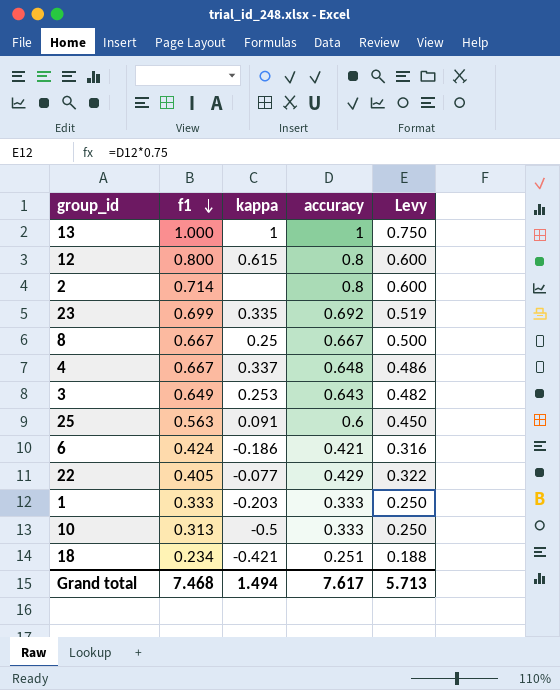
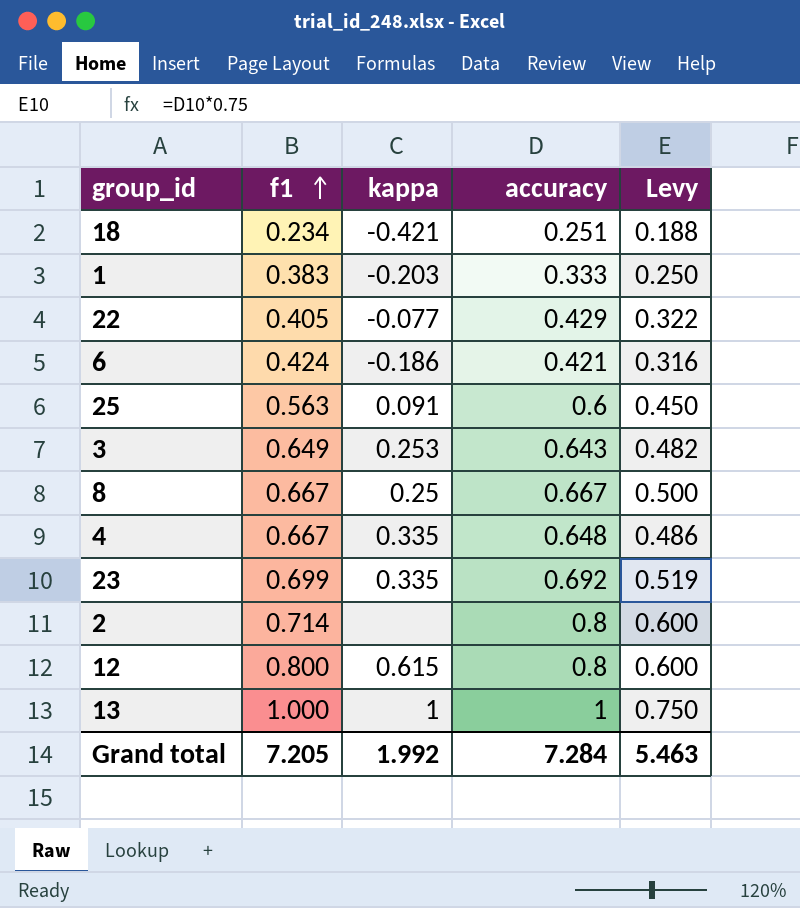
row order: f1 descending -> f1 ascending
row 10: 0.313 | -0.5 | 0.333 | 0.250 -> none
1 | f1: 0.333 -> 0.383
4 | kappa: 0.337 -> 0.335
Grand total | f1: 7.468 -> 7.205
Grand total | kappa: 1.494 -> 1.992
Grand total | accuracy: 7.617 -> 7.284
Grand total | Levy: 5.713 -> 5.463

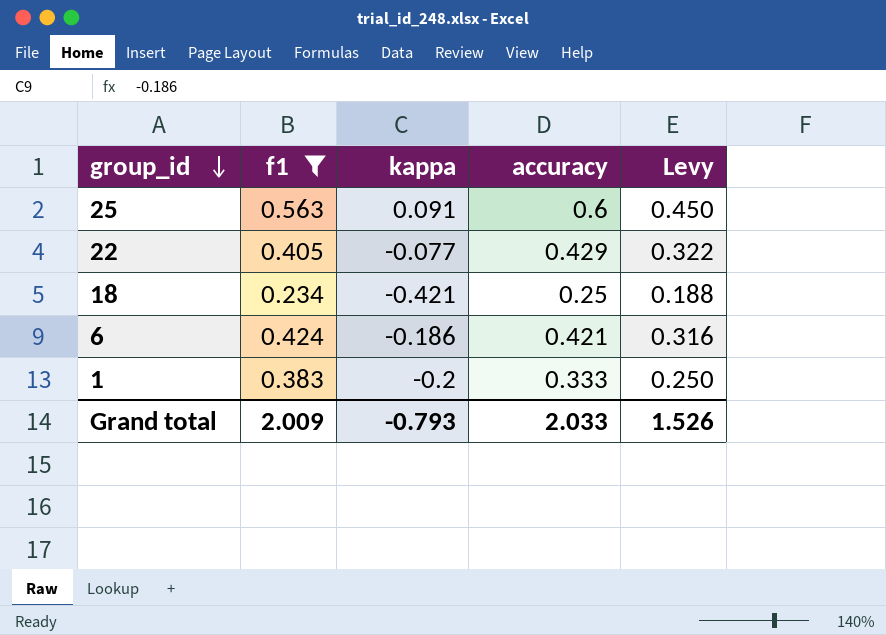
filter: none -> f1 <= 0.563
row order: f1 ascending -> group_id descending
18 | accuracy: 0.251 -> 0.25
1 | kappa: -0.203 -> -0.2
Grand total | f1: 7.205 -> 2.009
Grand total | kappa: 1.992 -> -0.793
Grand total | accuracy: 7.284 -> 2.033
Grand total | Levy: 5.463 -> 1.526

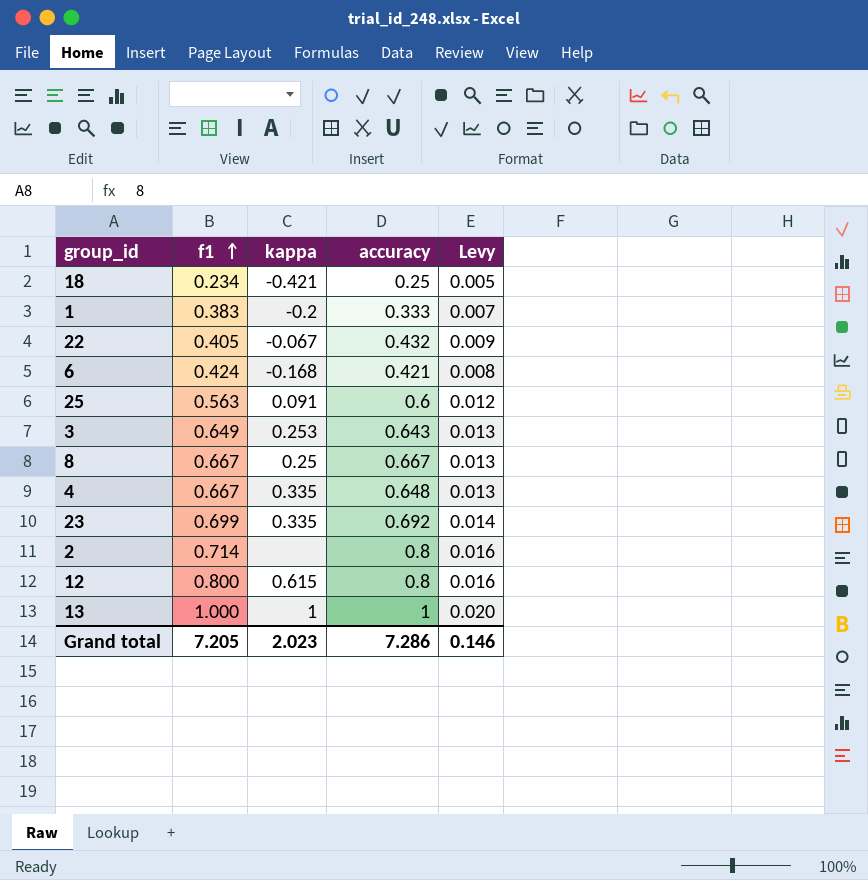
filter: f1 <= 0.563 -> none
row order: group_id descending -> f1 ascending
column Levy | formula: [accuracy] * 0.75 -> [accuracy] * 0.02
22 | kappa: -0.077 -> -0.067
22 | accuracy: 0.429 -> 0.432
6 | kappa: -0.186 -> -0.168
Grand total | f1: 2.009 -> 7.205
Grand total | kappa: -0.793 -> 2.023
Grand total | accuracy: 2.033 -> 7.286
Grand total | Levy: 1.526 -> 0.146

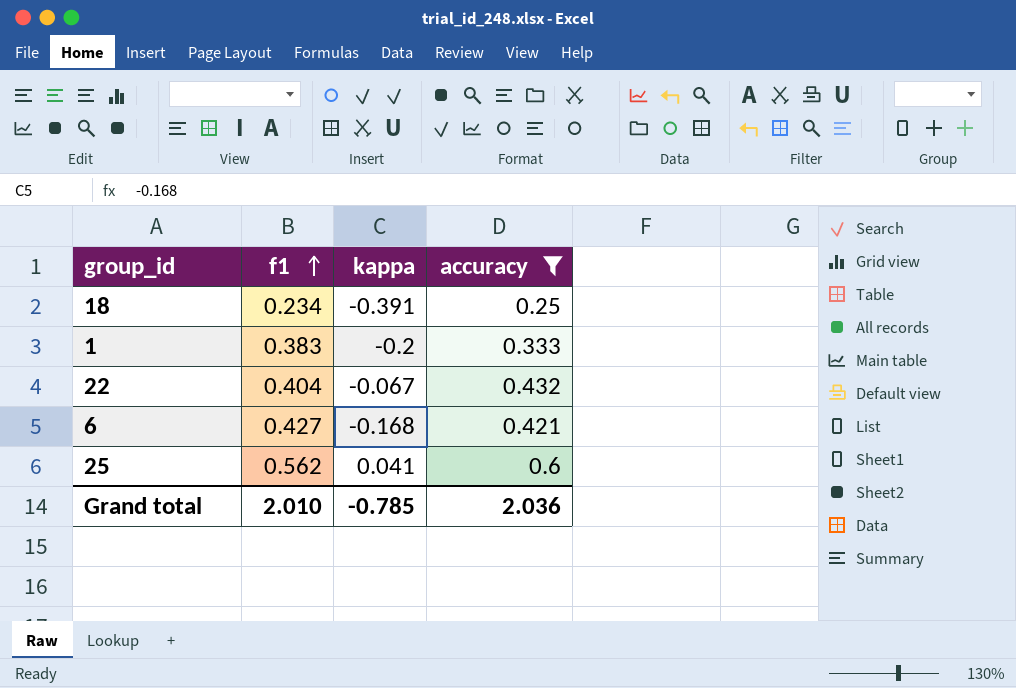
filter: none -> accuracy <= 0.6
column Levy | formula: [accuracy] * 0.02 -> none
18 | kappa: -0.421 -> -0.391
22 | f1: 0.405 -> 0.404
6 | f1: 0.424 -> 0.427
25 | f1: 0.563 -> 0.562
25 | kappa: 0.091 -> 0.041
Grand total | f1: 7.205 -> 2.010
Grand total | kappa: 2.023 -> -0.785
Grand total | accuracy: 7.286 -> 2.036

